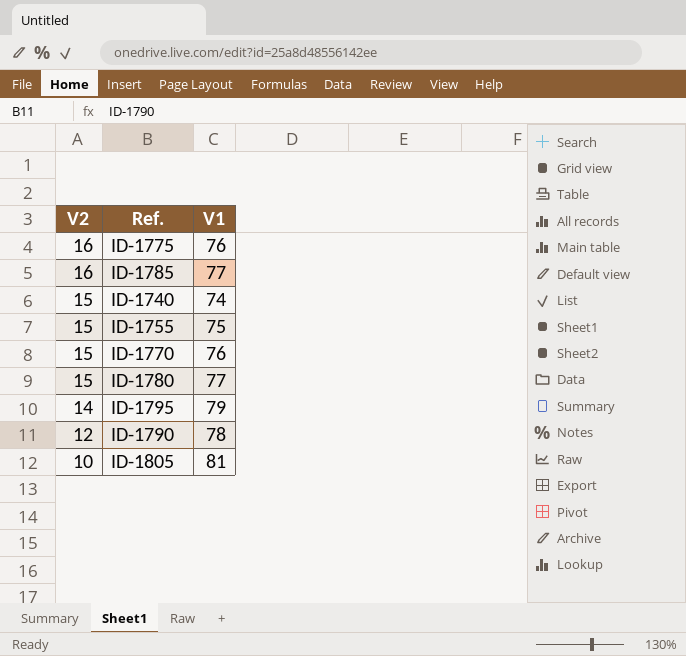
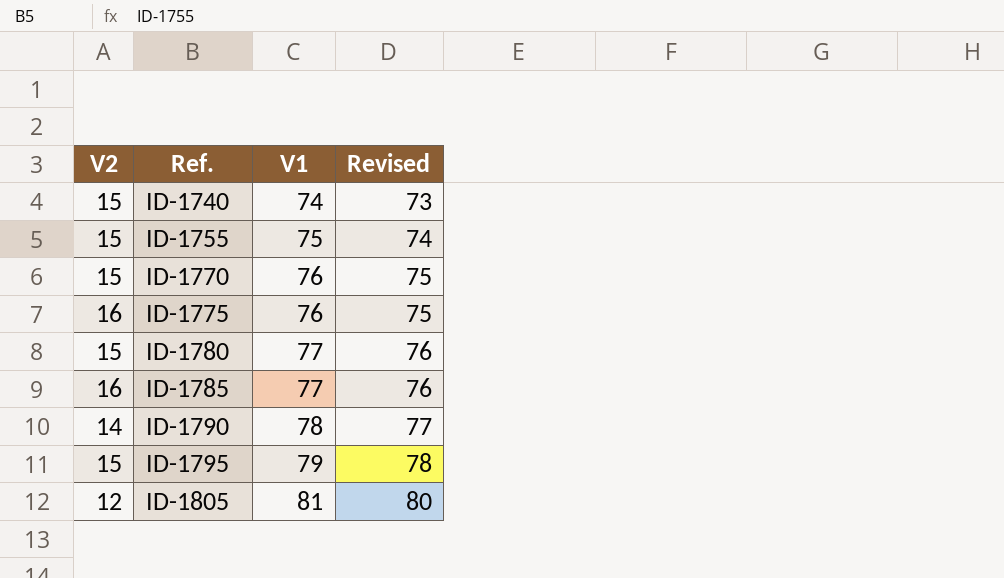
row order: V2 descending -> Ref. ascending
column Revised | formula: none -> [V1] - 1
ID-1790 | V2: 12 -> 14
ID-1795 | V2: 14 -> 15
ID-1805 | V2: 10 -> 12

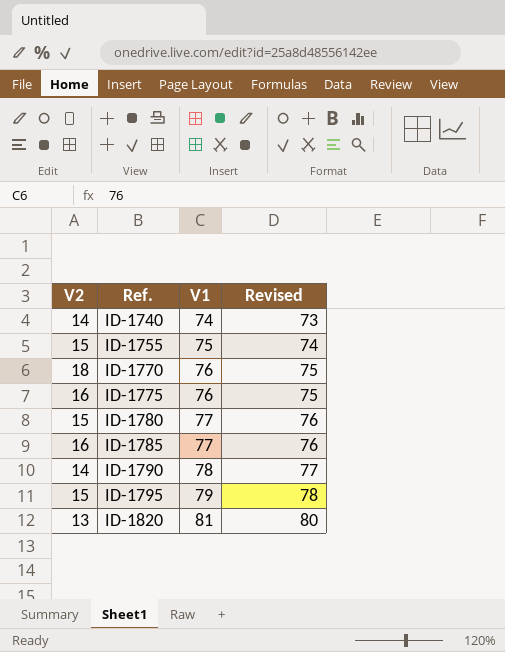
row ID-1805: 12 | 81 | 80 -> none
ID-1740 | V2: 15 -> 14
ID-1770 | V2: 15 -> 18
row ID-1820: none -> 13 | 81 | 80

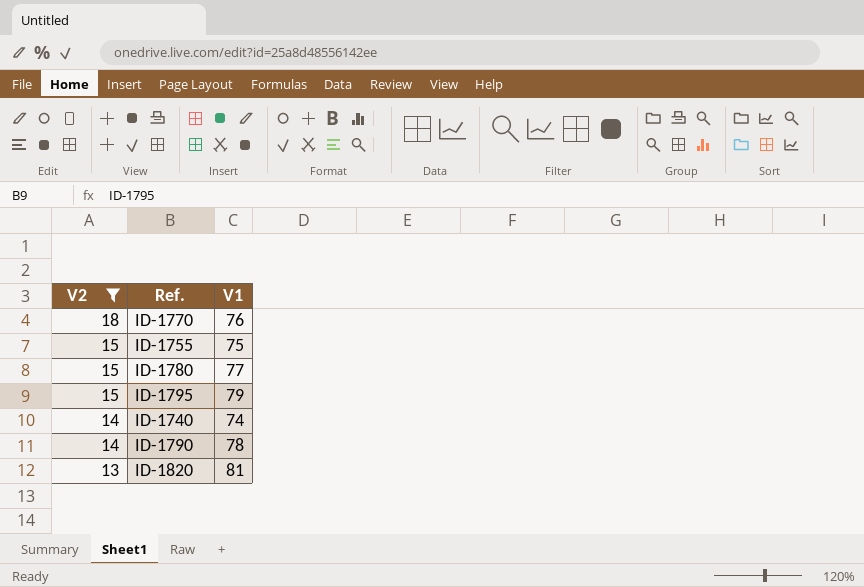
filter: none -> V2 != 16
row order: Ref. ascending -> V2 descending
column Revised | formula: [V1] - 1 -> none

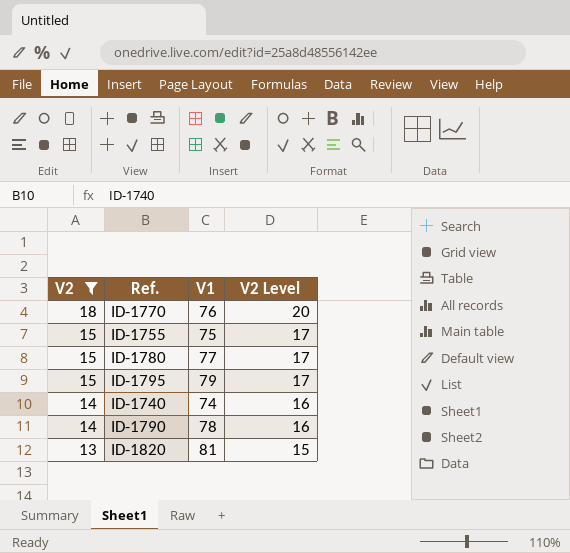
column V2 Level | formula: none -> [V2] + 2

